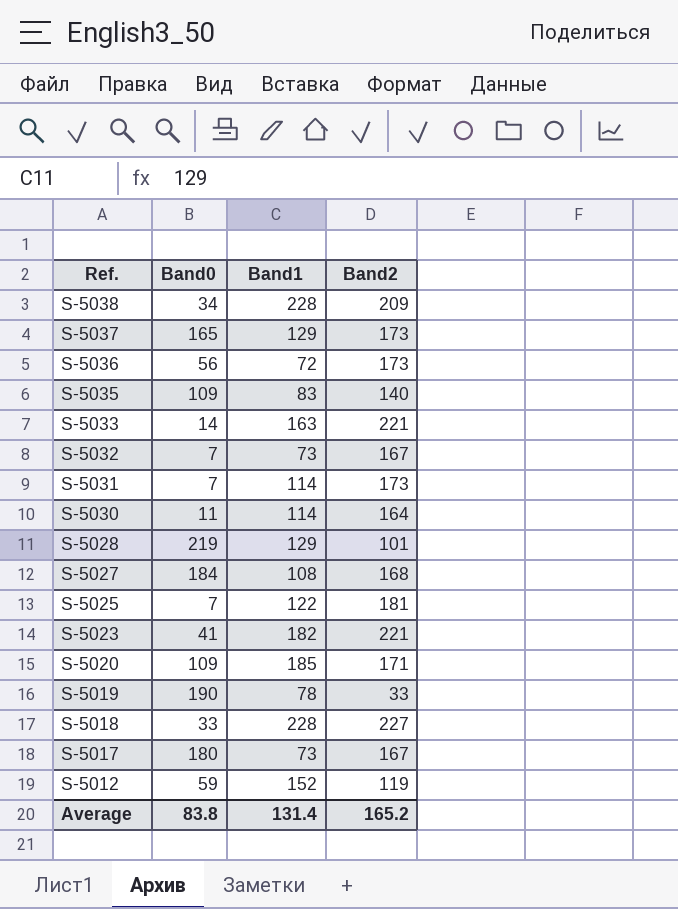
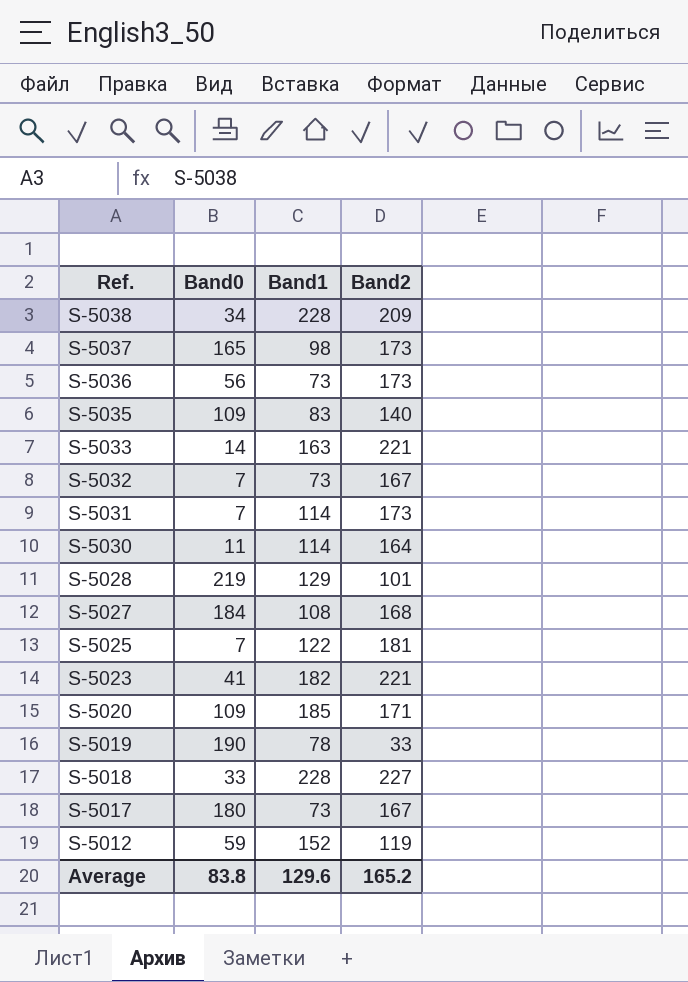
S-5037 | Band1: 129 -> 98
S-5036 | Band1: 72 -> 73
Average | Band1: 131.4 -> 129.6

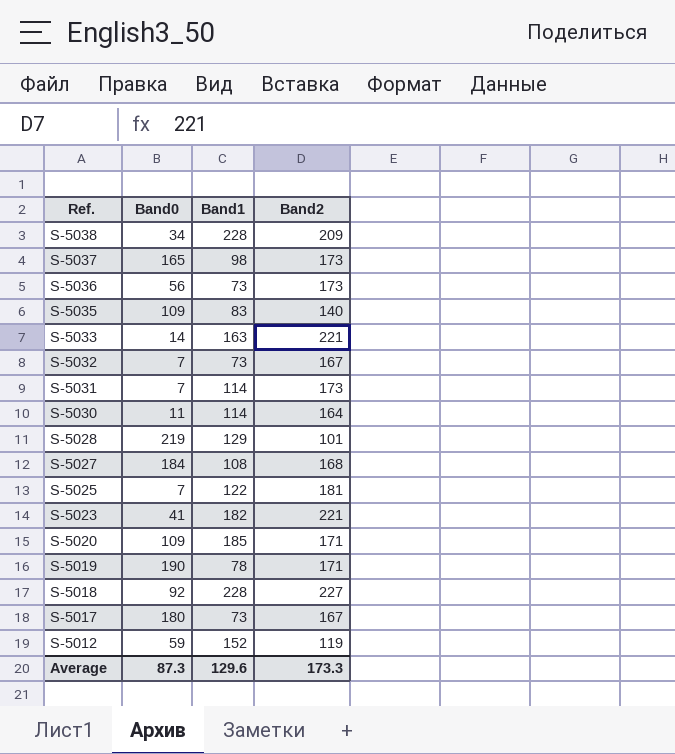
S-5019 | Band2: 33 -> 171
S-5018 | Band0: 33 -> 92
Average | Band0: 83.8 -> 87.3
Average | Band2: 165.2 -> 173.3

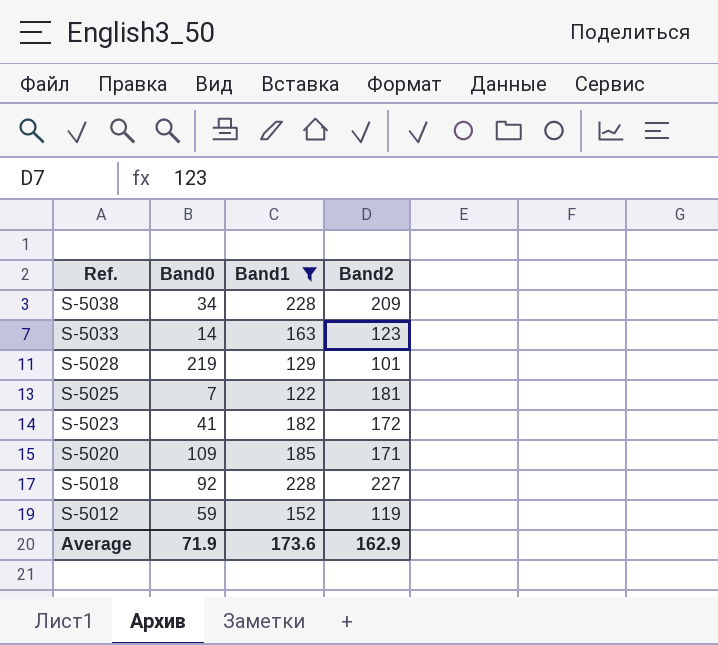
filter: none -> Band1 >= 122
S-5033 | Band2: 221 -> 123
S-5023 | Band2: 221 -> 172
Average | Band0: 87.3 -> 71.9
Average | Band1: 129.6 -> 173.6
Average | Band2: 173.3 -> 162.9

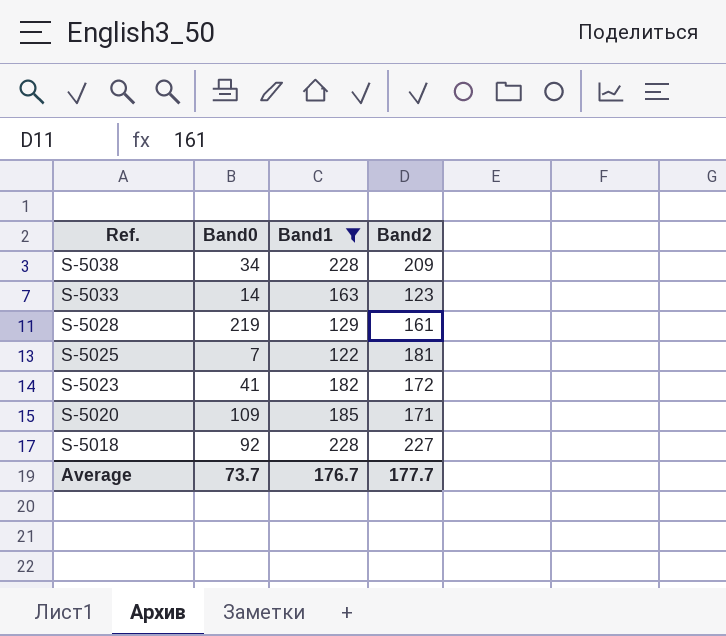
row S-5012: 59 | 152 | 119 -> none
S-5028 | Band2: 101 -> 161
Average | Band0: 71.9 -> 73.7
Average | Band1: 173.6 -> 176.7
Average | Band2: 162.9 -> 177.7

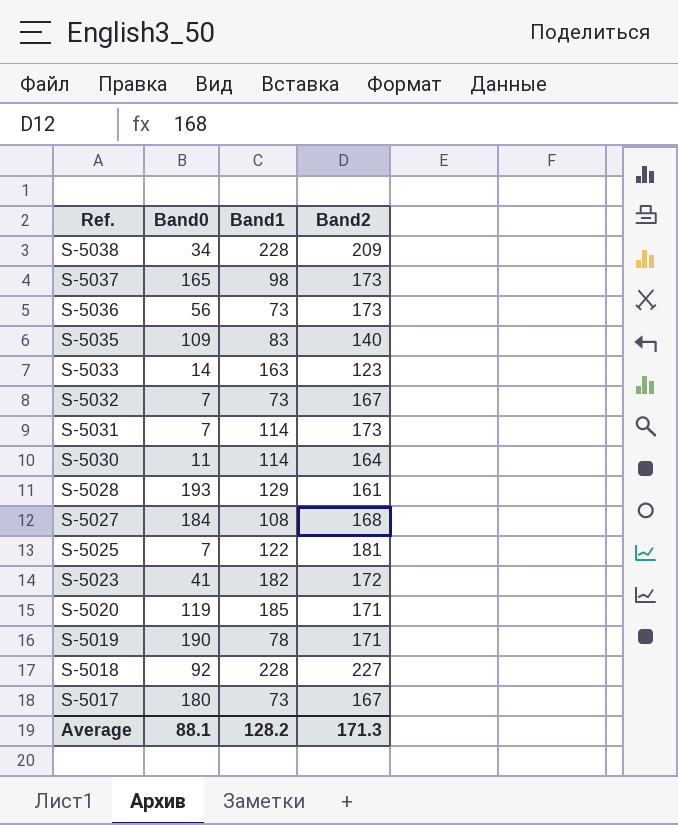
filter: Band1 >= 122 -> none
S-5028 | Band0: 219 -> 193
S-5020 | Band0: 109 -> 119
Average | Band0: 73.7 -> 88.1
Average | Band1: 176.7 -> 128.2
Average | Band2: 177.7 -> 171.3

